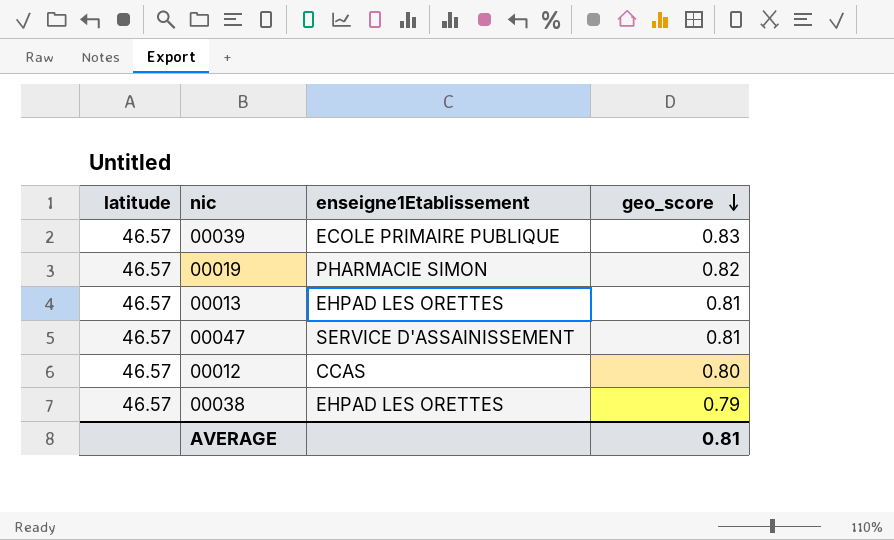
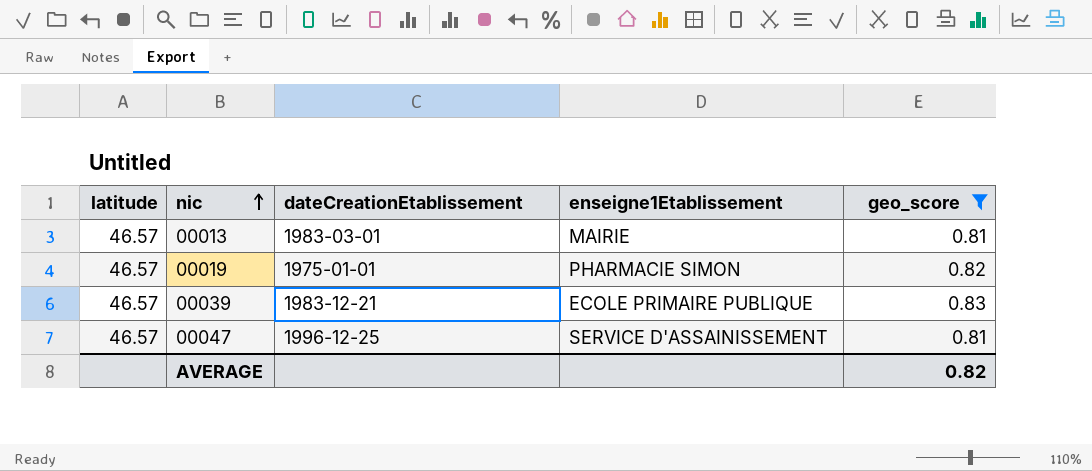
filter: none -> geo_score >= 0.81
row order: geo_score descending -> nic ascending
column dateCreationEtablissement | position: none -> 3
00013 | enseigne1Etablissement: EHPAD LES ORETTES -> MAIRIE
AVERAGE | geo_score: 0.81 -> 0.82

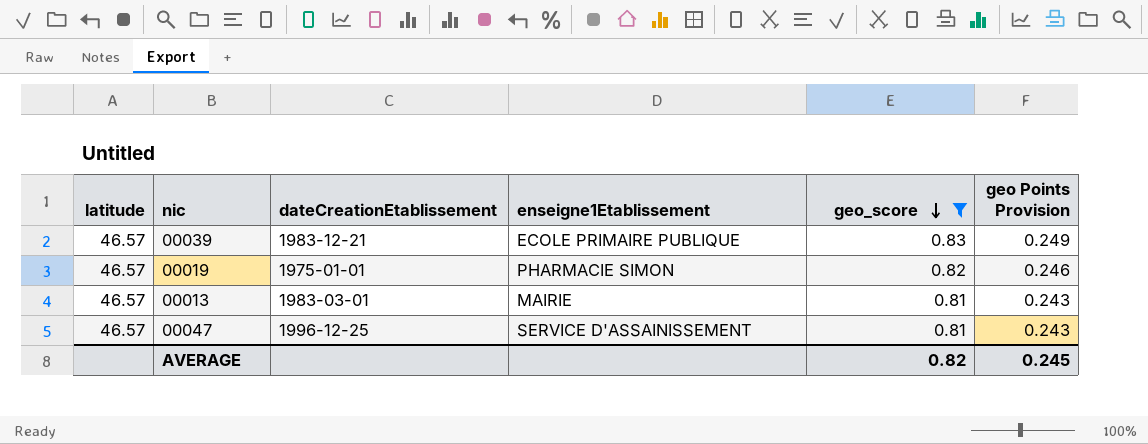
row order: nic ascending -> geo_score descending
column geo Points Provision | formula: none -> [geo_score] * 0.3

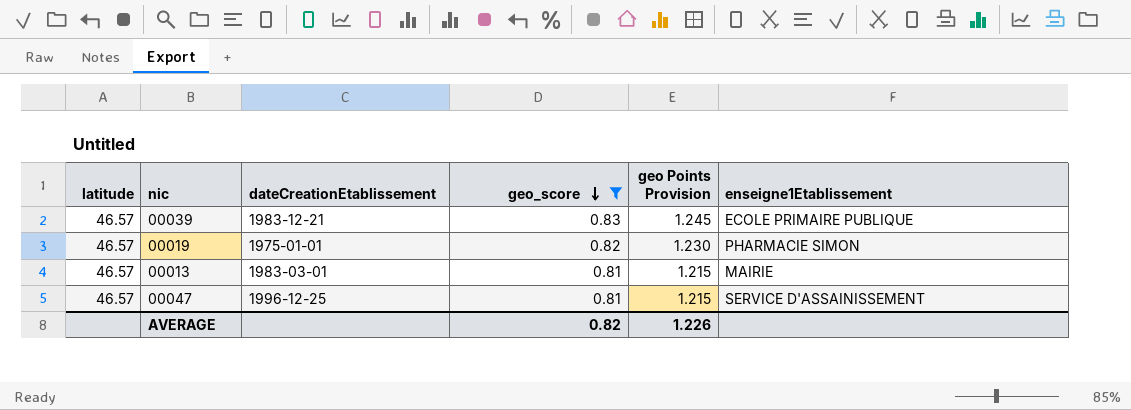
column geo Points Provision | formula: [geo_score] * 0.3 -> [geo_score] * 1.5
column enseigne1Etablissement | position: 4 -> 6
AVERAGE | geo Points Provision: 0.245 -> 1.226

